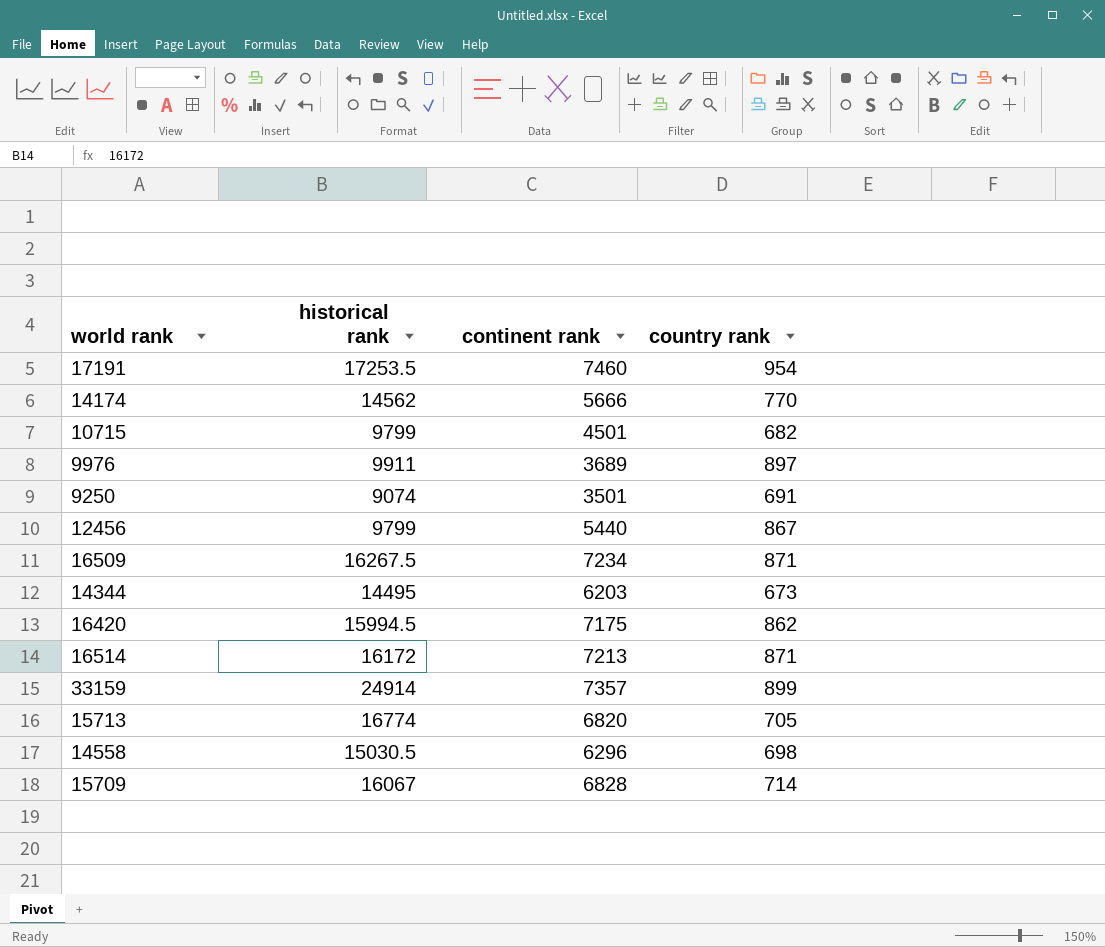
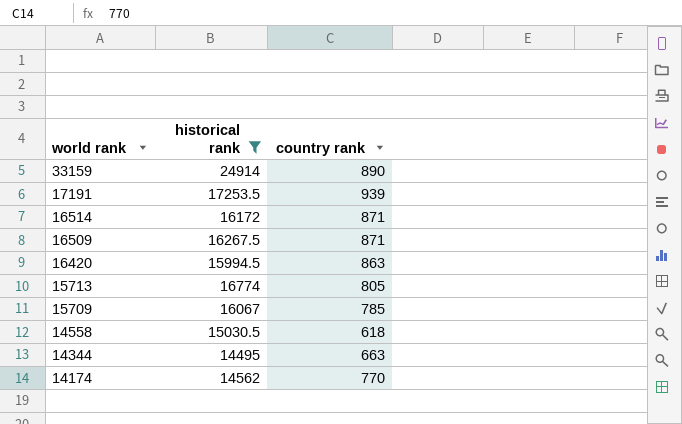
filter: none -> historical rank >= 14495
row order: none -> world rank descending
column continent rank | position: 3 -> none
33159 | country rank: 899 -> 890
17191 | country rank: 954 -> 939
16420 | country rank: 862 -> 863
15713 | country rank: 705 -> 805
15709 | country rank: 714 -> 785
14558 | country rank: 698 -> 618
14344 | country rank: 673 -> 663

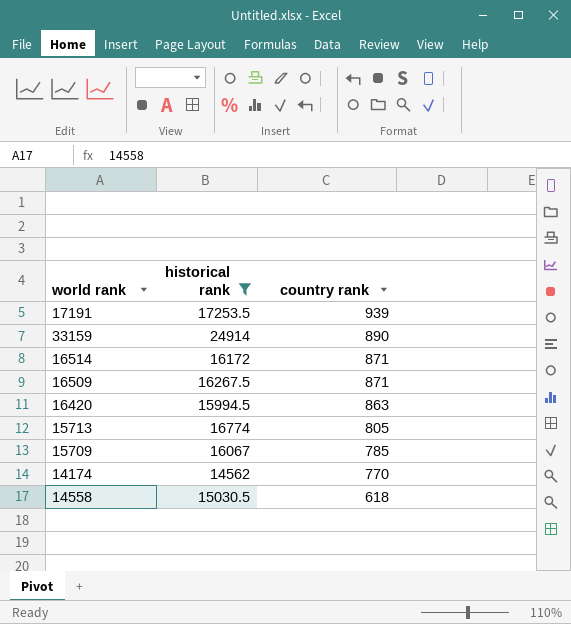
row order: world rank descending -> country rank descending
row 14344: 14495 | 663 -> none

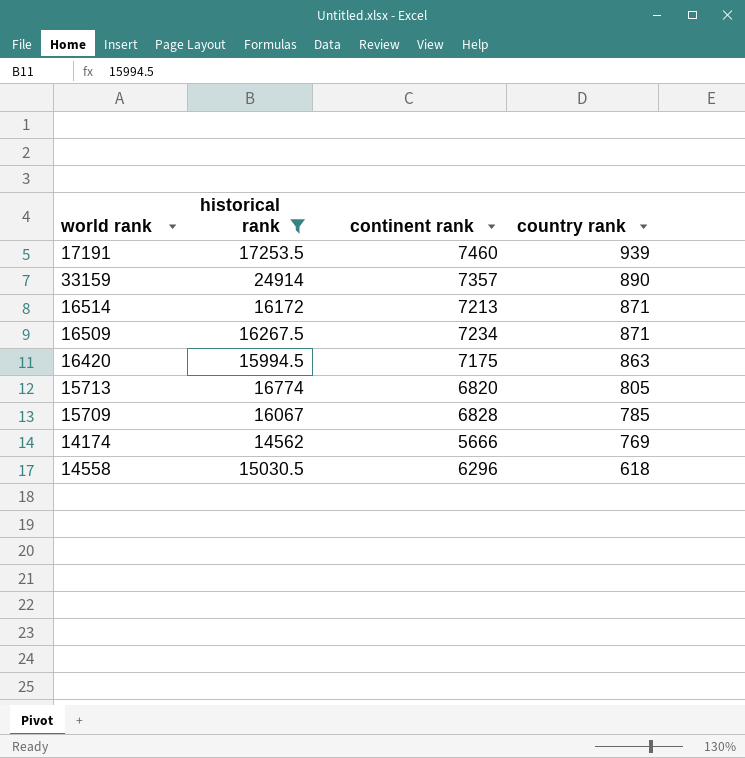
column continent rank | position: none -> 3
14174 | country rank: 770 -> 769

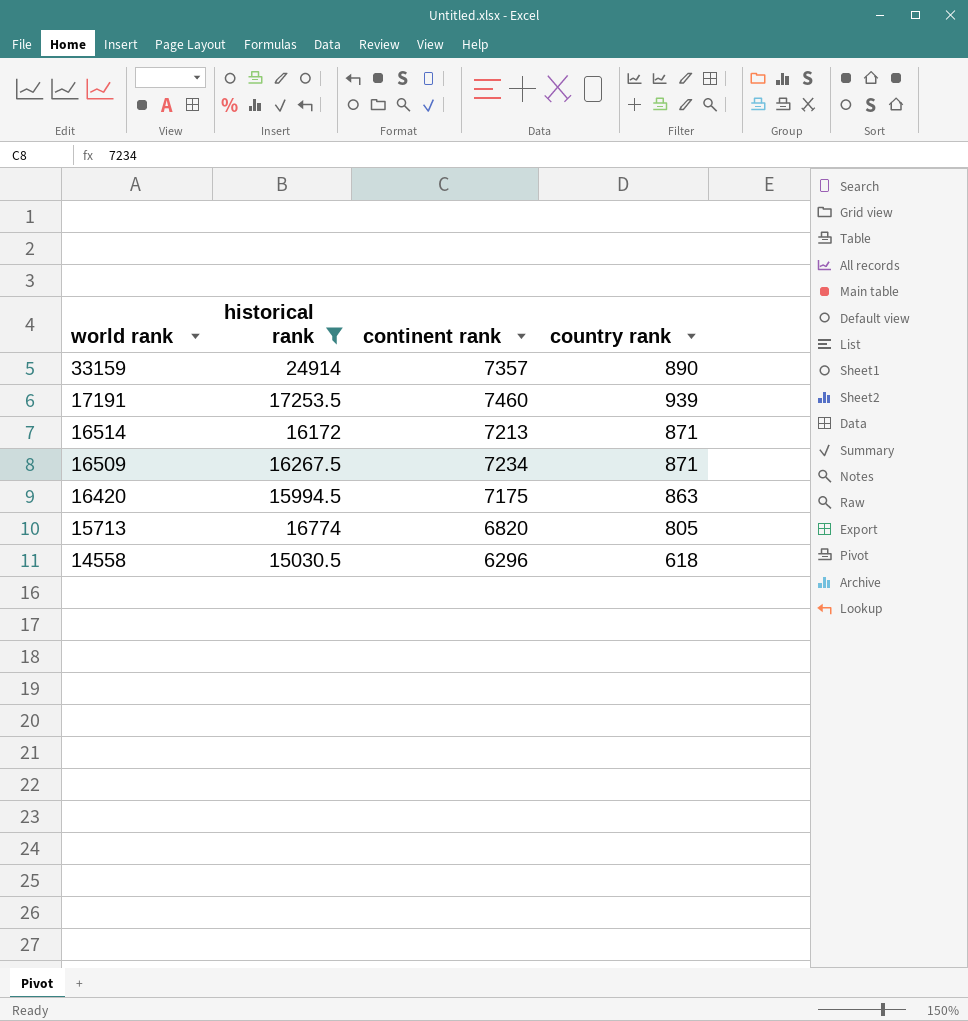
row order: country rank descending -> world rank descending
row 15709: 16067 | 6828 | 785 -> none
row 14174: 14562 | 5666 | 769 -> none

